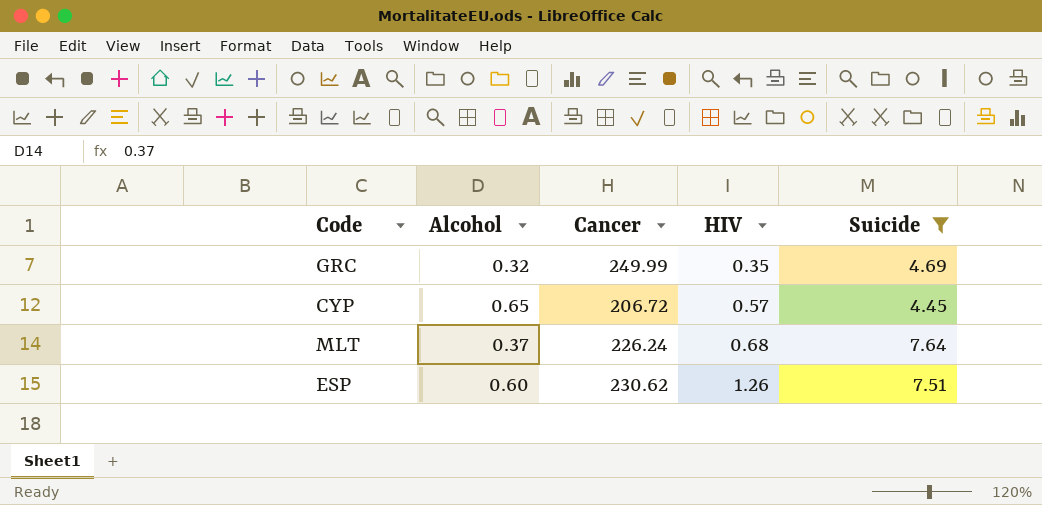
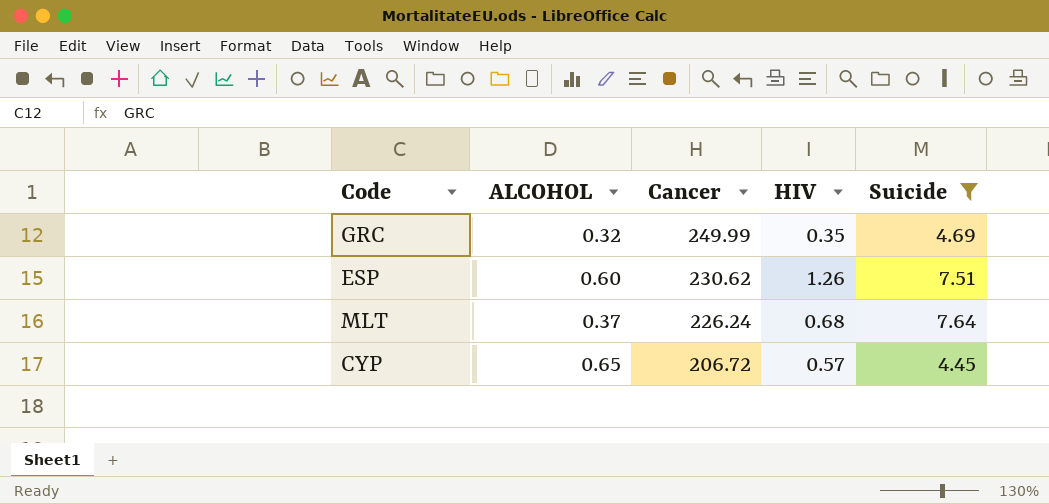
row order: HIV ascending -> Cancer descending
column name: Alcohol -> ALCOHOL

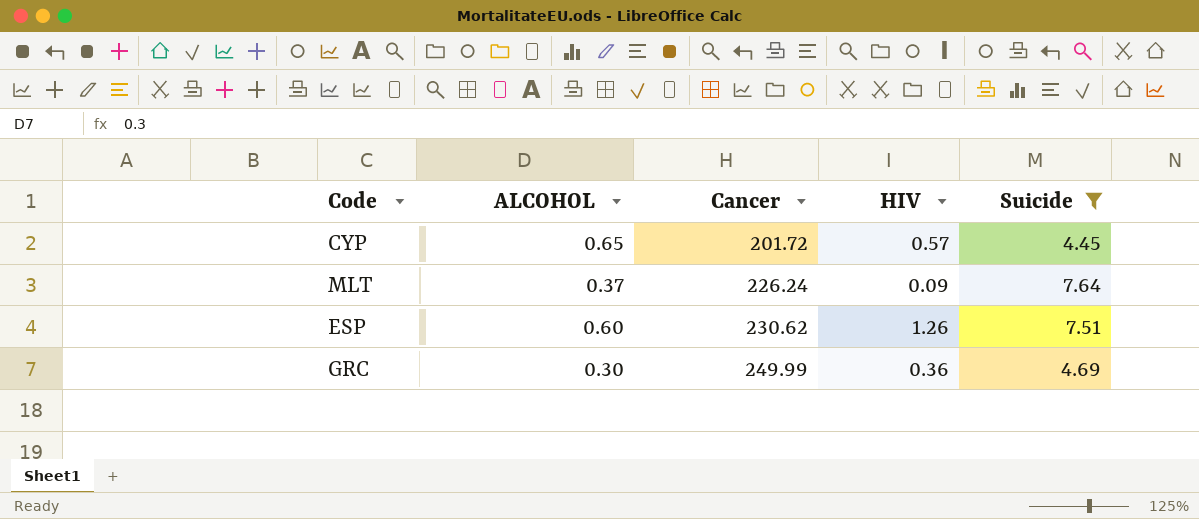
row order: Cancer descending -> Cancer ascending
CYP | Cancer: 206.72 -> 201.72
MLT | HIV: 0.68 -> 0.09
GRC | ALCOHOL: 0.32 -> 0.30
GRC | HIV: 0.35 -> 0.36

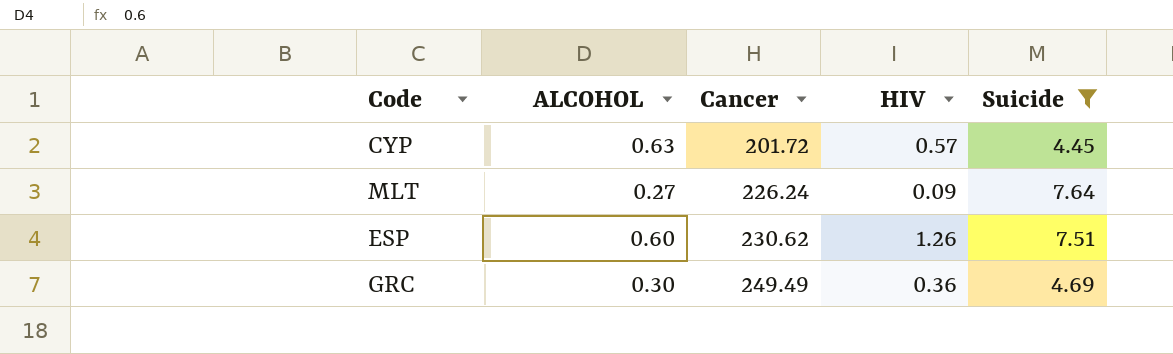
CYP | ALCOHOL: 0.65 -> 0.63
MLT | ALCOHOL: 0.37 -> 0.27
GRC | Cancer: 249.99 -> 249.49

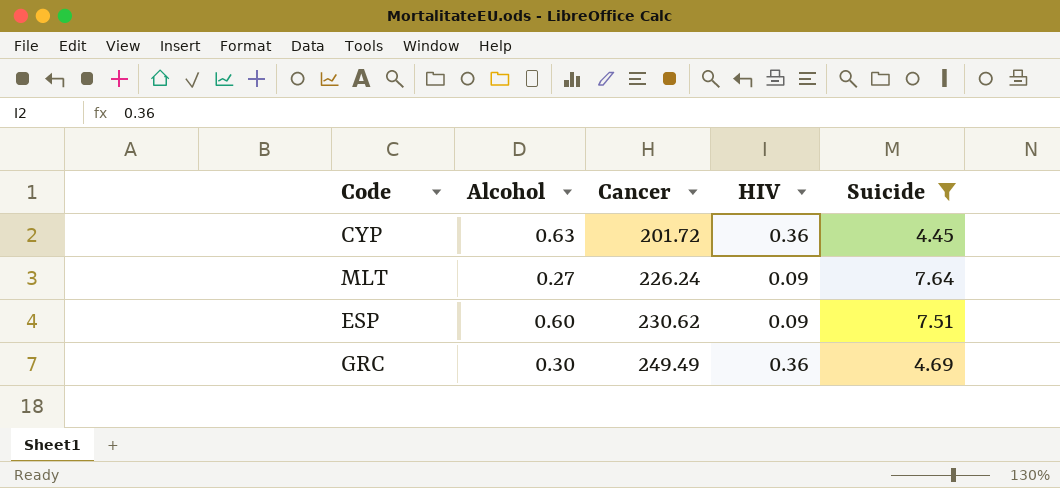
column name: ALCOHOL -> Alcohol
CYP | HIV: 0.57 -> 0.36
ESP | HIV: 1.26 -> 0.09

